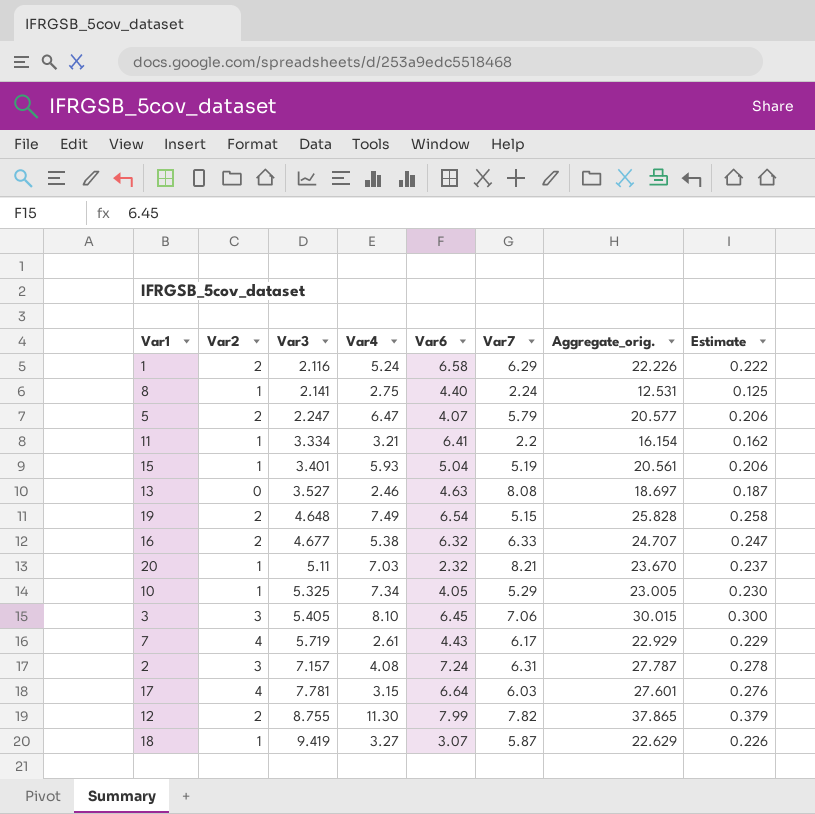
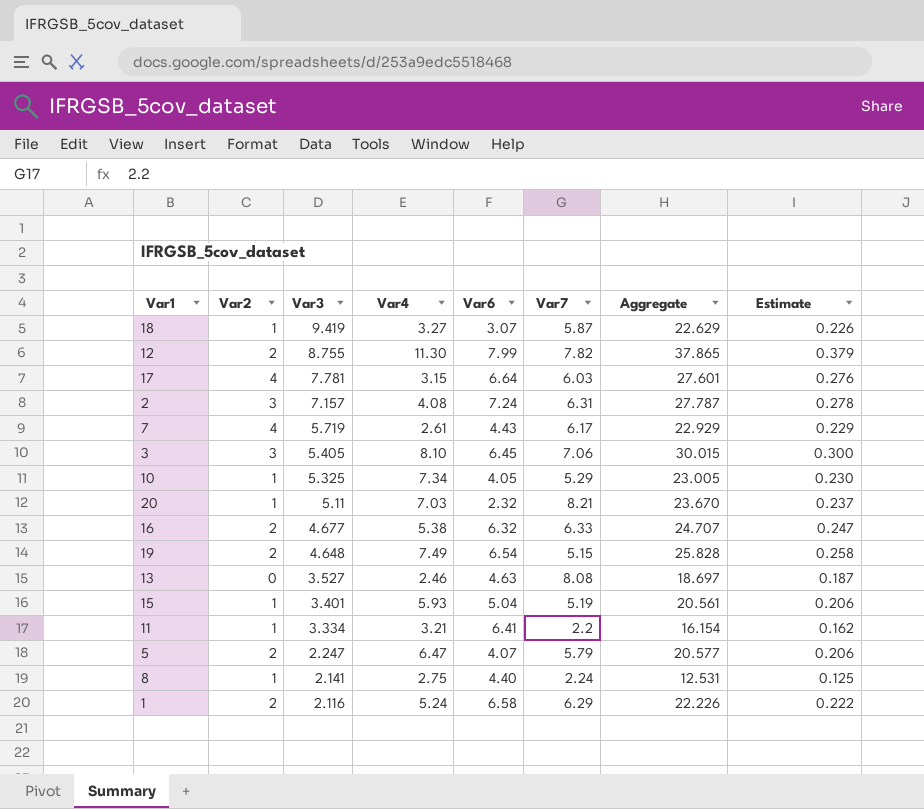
row order: Var3 ascending -> Var3 descending
column name: Aggregate_orig. -> Aggregate

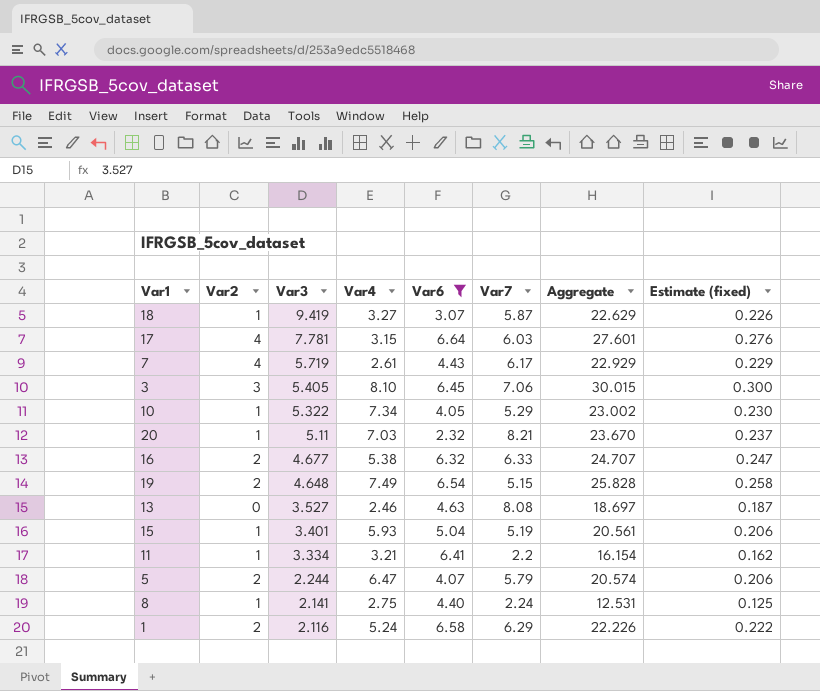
filter: none -> Var6 <= 6.64
column name: Estimate -> Estimate (fixed)
10 | Var3: 5.325 -> 5.322
10 | Aggregate: 23.005 -> 23.002
5 | Var3: 2.247 -> 2.244
5 | Aggregate: 20.577 -> 20.574

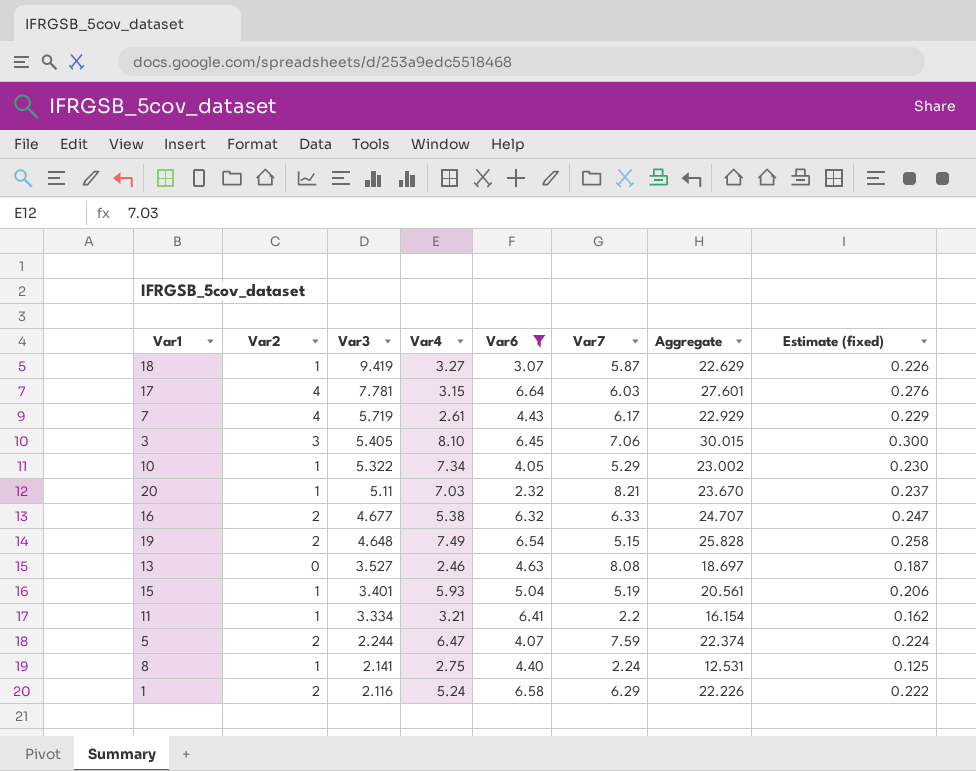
5 | Var7: 5.79 -> 7.59
5 | Aggregate: 20.574 -> 22.374
5 | Estimate (fixed): 0.206 -> 0.224

